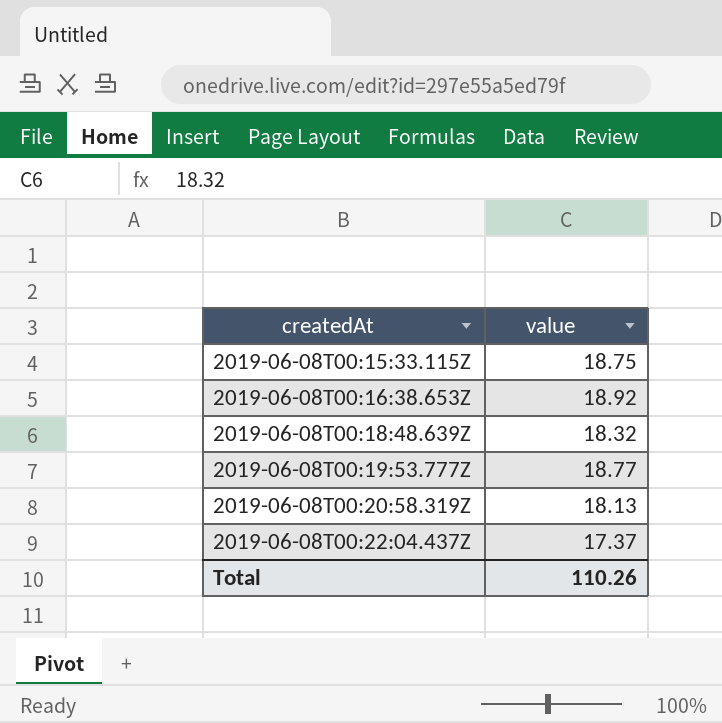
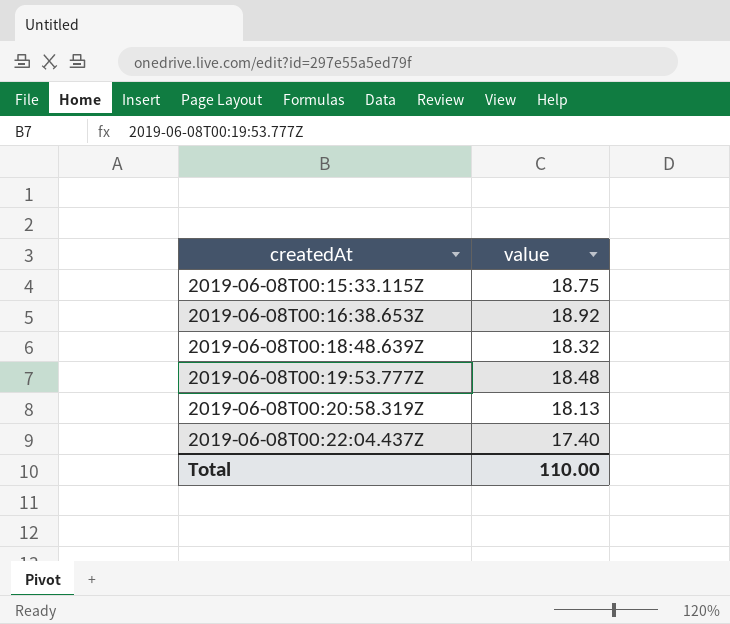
2019-06-08T00:19:53.777Z | value: 18.77 -> 18.48
2019-06-08T00:22:04.437Z | value: 17.37 -> 17.40
Total | value: 110.26 -> 110.00

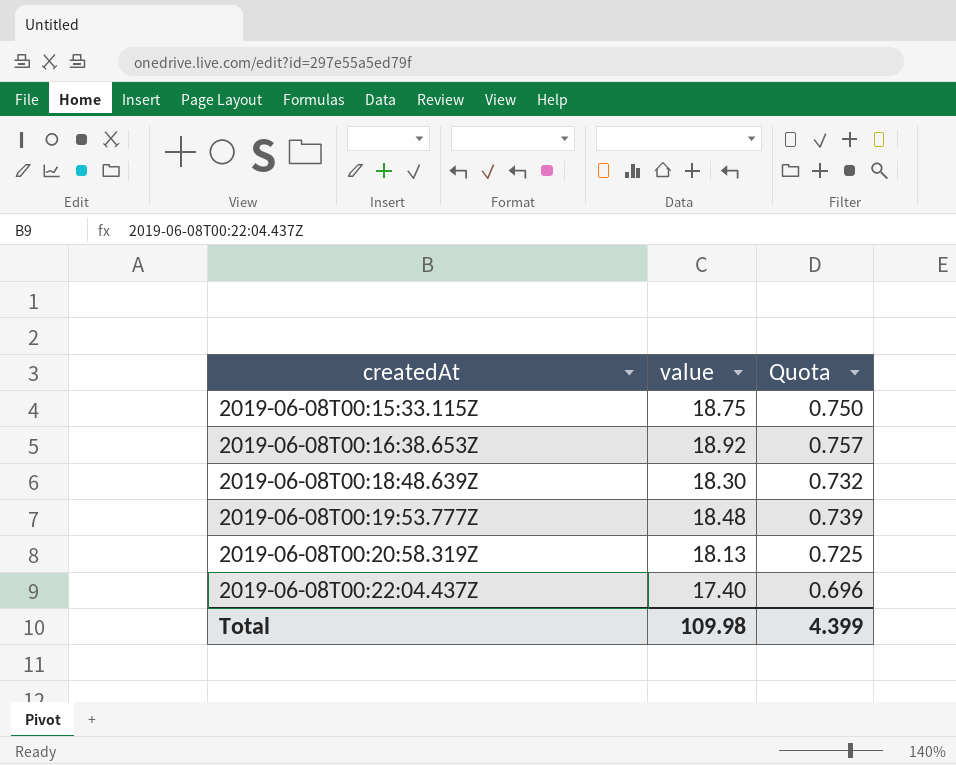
column Quota | formula: none -> [value] * 0.04
2019-06-08T00:18:48.639Z | value: 18.32 -> 18.30
Total | value: 110.00 -> 109.98

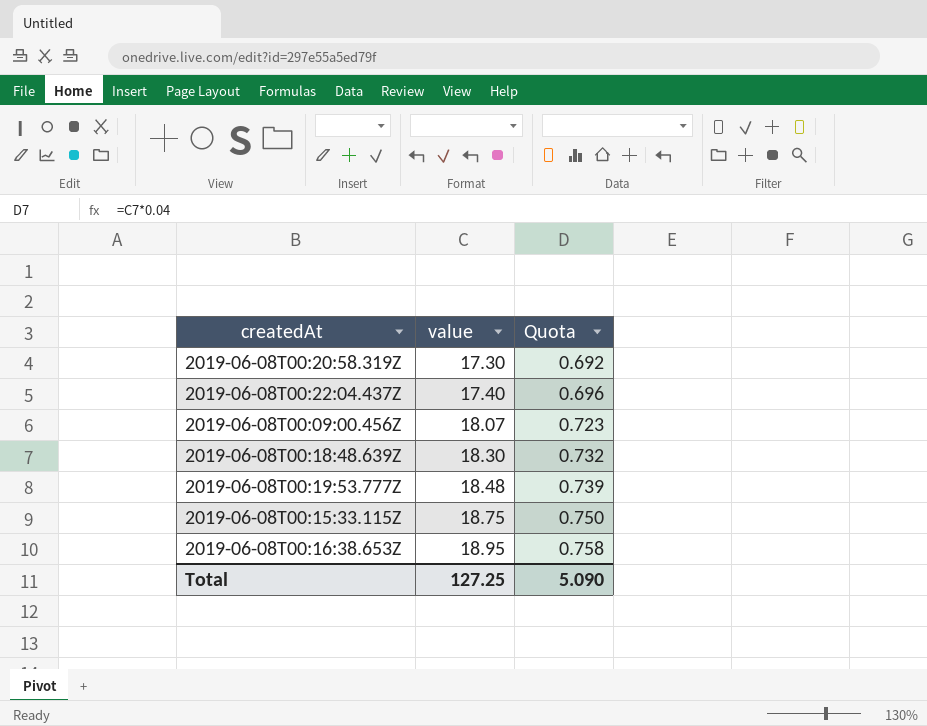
row order: createdAt ascending -> value ascending
2019-06-08T00:20:58.319Z | value: 18.13 -> 17.30
2019-06-08T00:20:58.319Z | Quota: 0.725 -> 0.692
row 2019-06-08T00:09:00.456Z: none -> 18.07 | 0.723
2019-06-08T00:16:38.653Z | value: 18.92 -> 18.95
2019-06-08T00:16:38.653Z | Quota: 0.757 -> 0.758
Total | value: 109.98 -> 127.25
Total | Quota: 4.399 -> 5.090

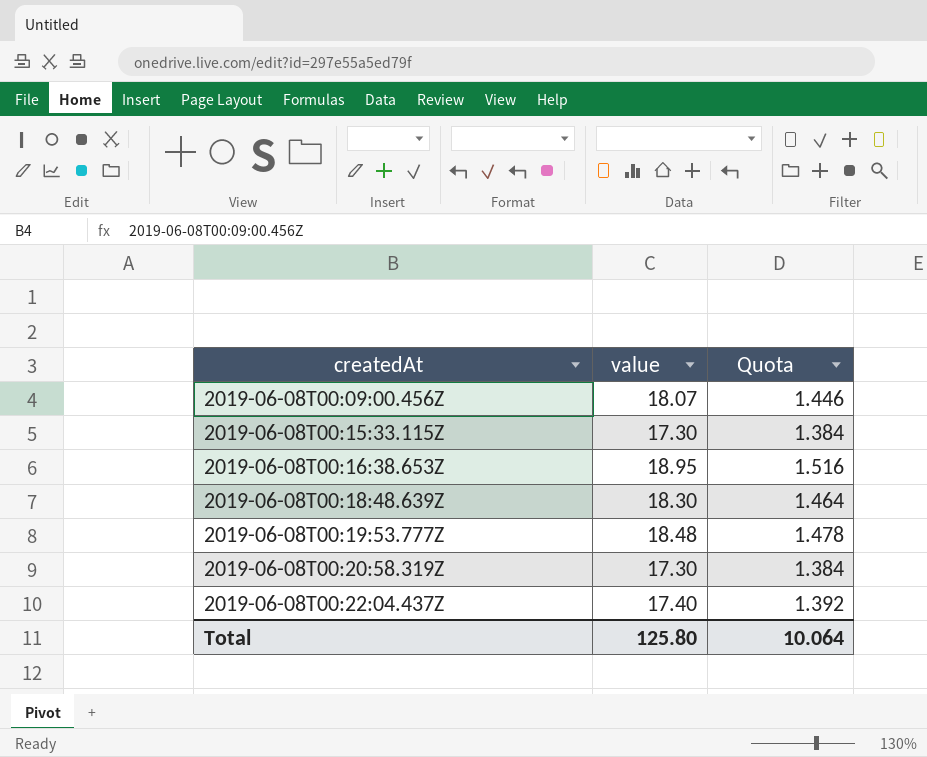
row order: value ascending -> createdAt ascending
column Quota | formula: [value] * 0.04 -> [value] * 0.08
2019-06-08T00:15:33.115Z | value: 18.75 -> 17.30
Total | value: 127.25 -> 125.80
Total | Quota: 5.090 -> 10.064

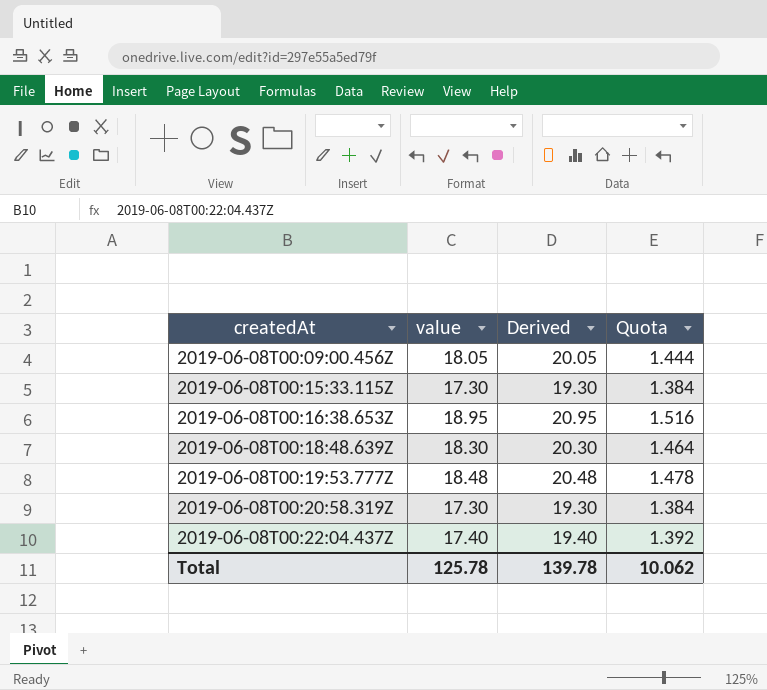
column Derived | formula: none -> [value] + 2
2019-06-08T00:09:00.456Z | value: 18.07 -> 18.05
2019-06-08T00:09:00.456Z | Quota: 1.446 -> 1.444
Total | value: 125.80 -> 125.78
Total | Quota: 10.064 -> 10.062

